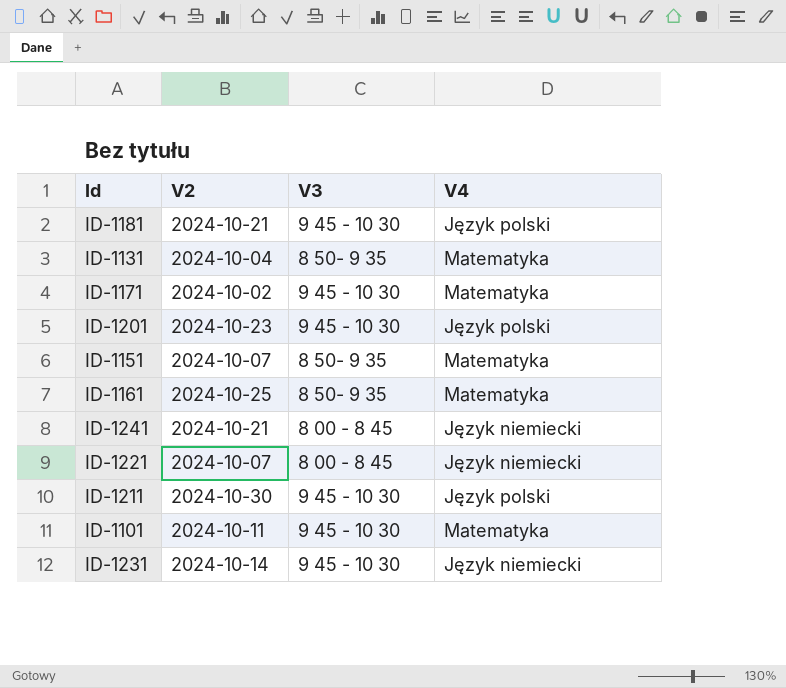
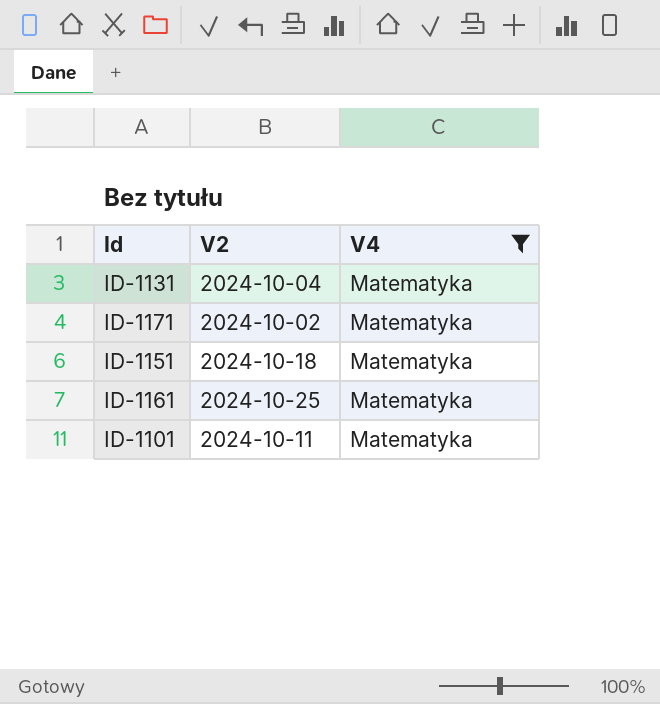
filter: none -> V4 = Matematyka
column V3 | position: 3 -> none
ID-1151 | V2: 2024-10-07 -> 2024-10-18

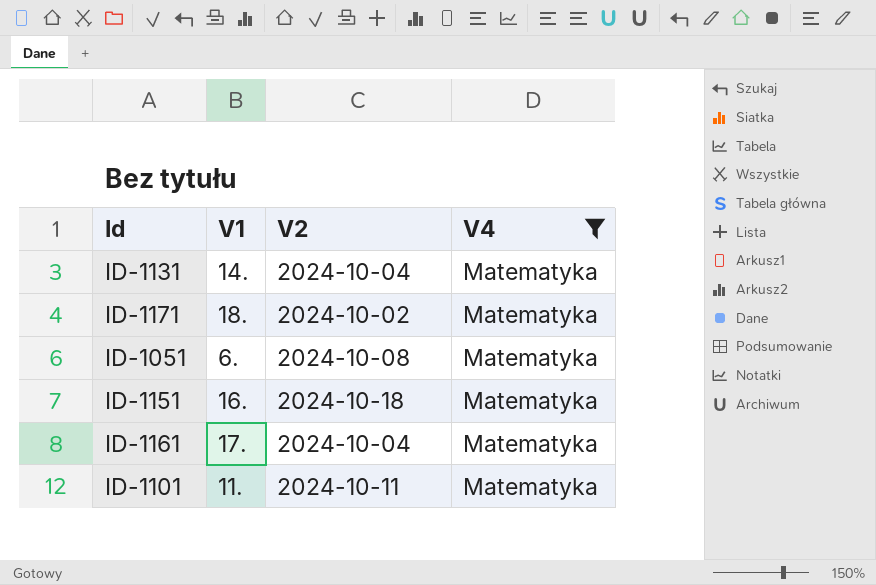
column V1 | position: none -> 2
row ID-1051: none -> 6. | 2024-10-08 | Matematyka
ID-1161 | V2: 2024-10-25 -> 2024-10-04

